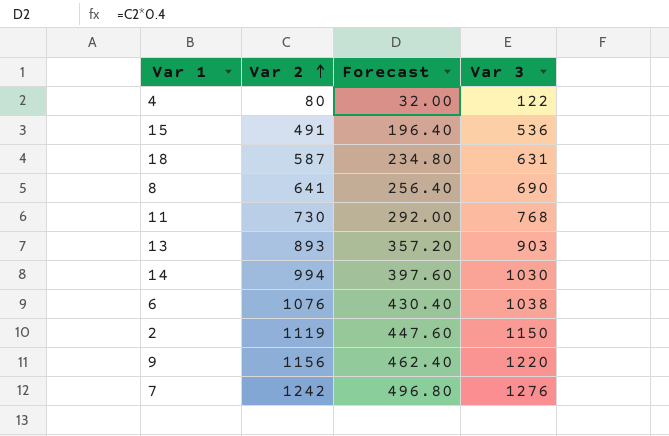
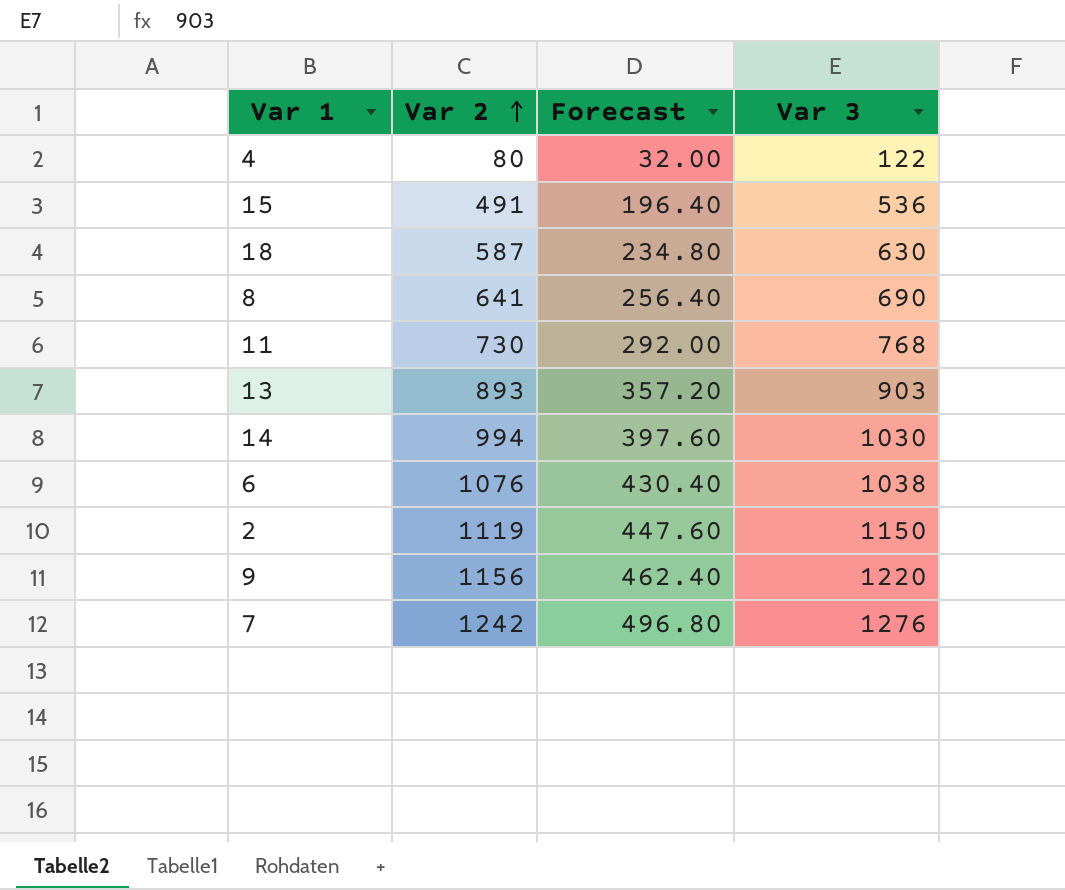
18 | Var 3: 631 -> 630

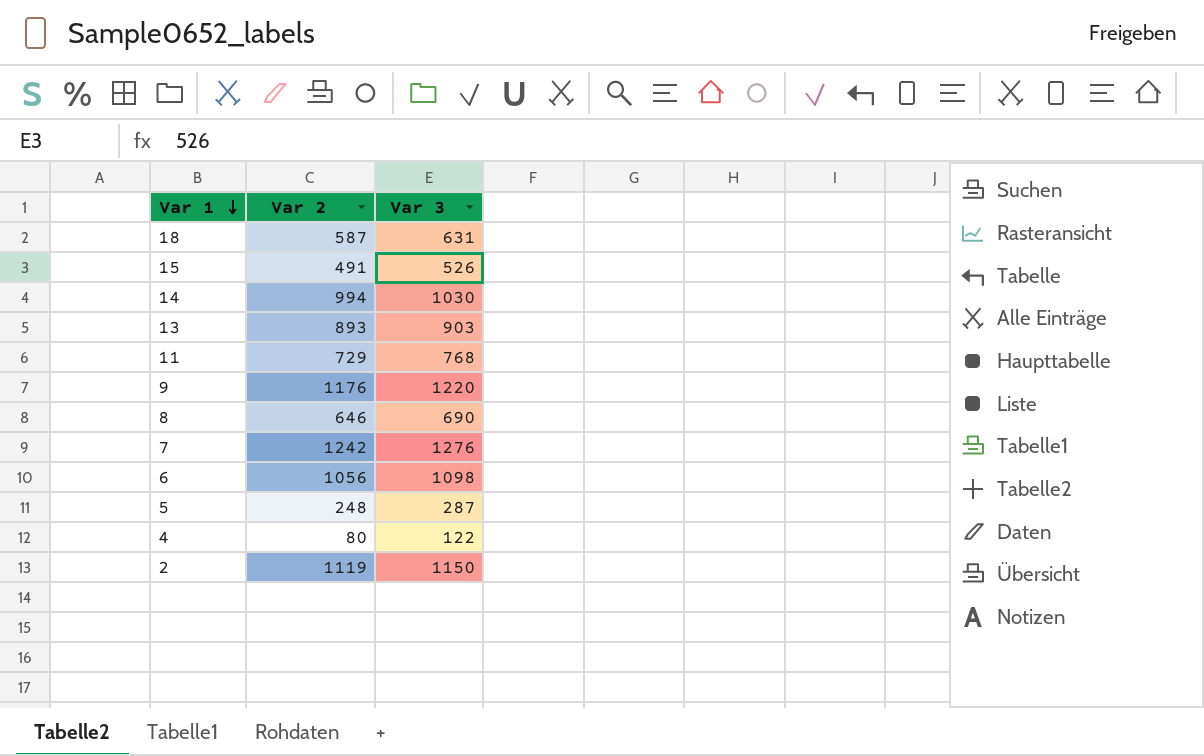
row order: Var 2 ascending -> Var 1 descending
column Forecast | formula: [Var 2] * 0.4 -> none
18 | Var 3: 630 -> 631
15 | Var 3: 536 -> 526
11 | Var 2: 730 -> 729
9 | Var 2: 1156 -> 1176
8 | Var 2: 641 -> 646
6 | Var 2: 1076 -> 1056
6 | Var 3: 1038 -> 1098
row 5: none -> 248 | 287

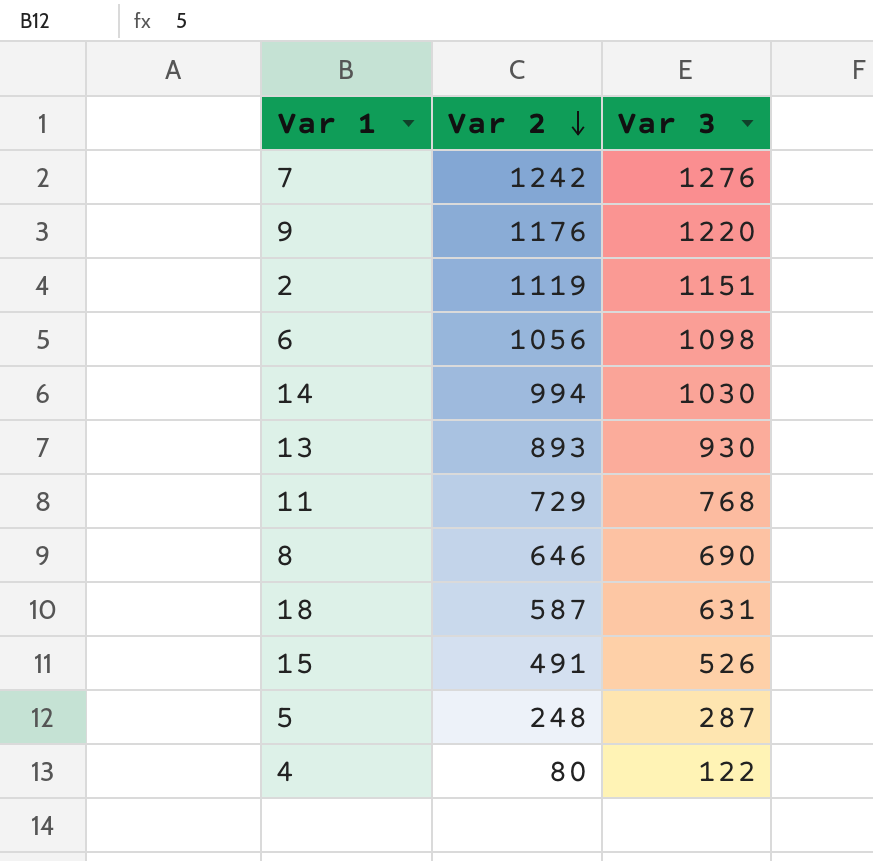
row order: Var 1 descending -> Var 2 descending
2 | Var 3: 1150 -> 1151
13 | Var 3: 903 -> 930

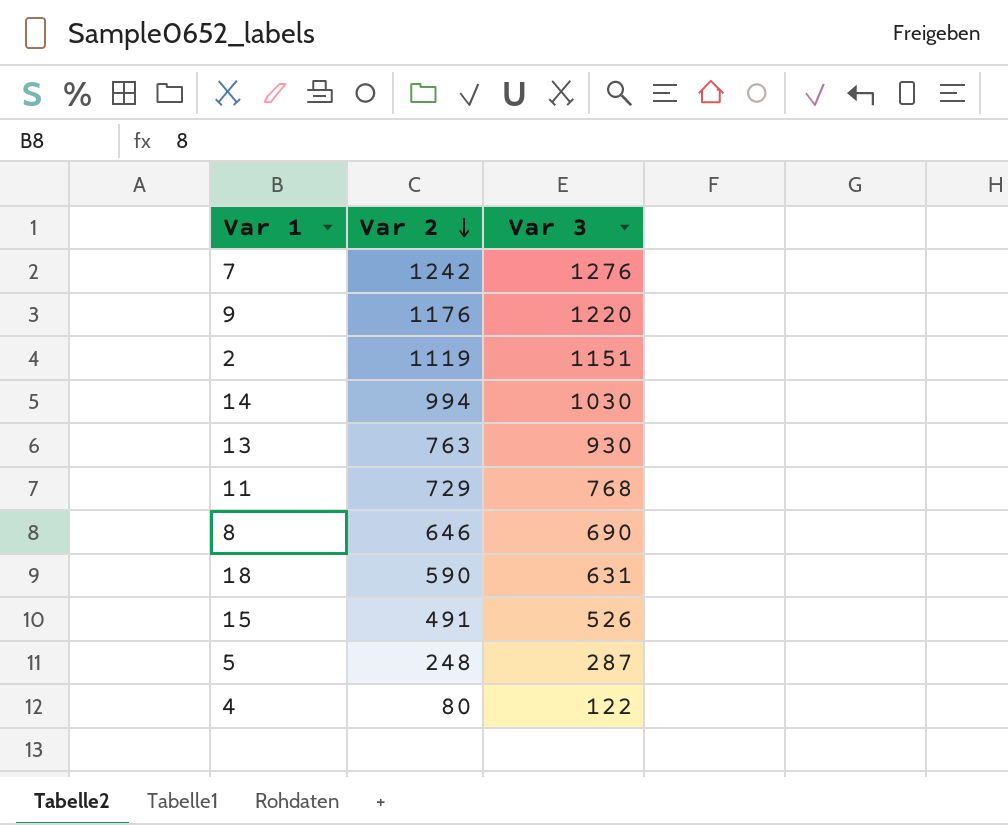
row 6: 1056 | 1098 -> none
13 | Var 2: 893 -> 763
18 | Var 2: 587 -> 590

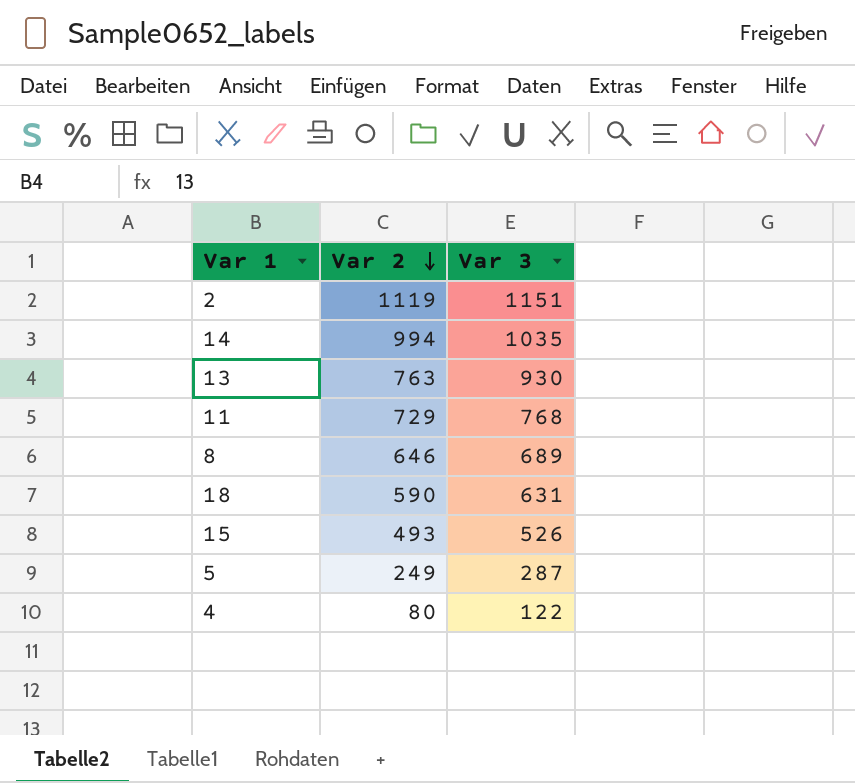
row 7: 1242 | 1276 -> none
row 9: 1176 | 1220 -> none
14 | Var 3: 1030 -> 1035
8 | Var 3: 690 -> 689
15 | Var 2: 491 -> 493
5 | Var 2: 248 -> 249

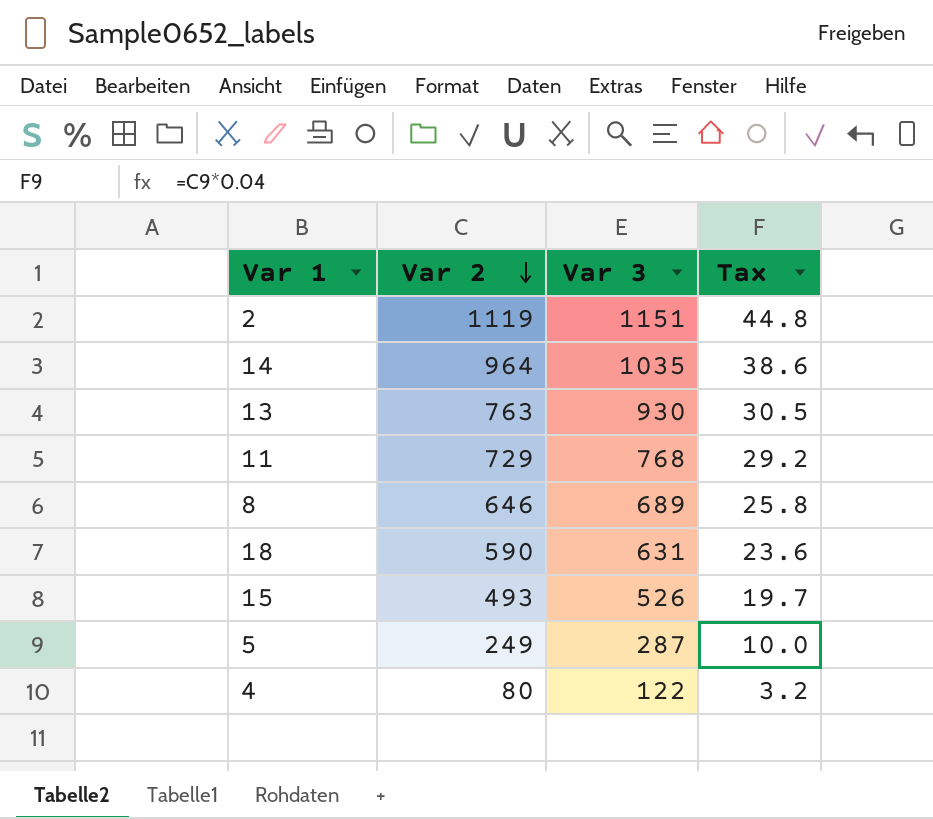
column Tax | formula: none -> [Var 2] * 0.04
14 | Var 2: 994 -> 964

